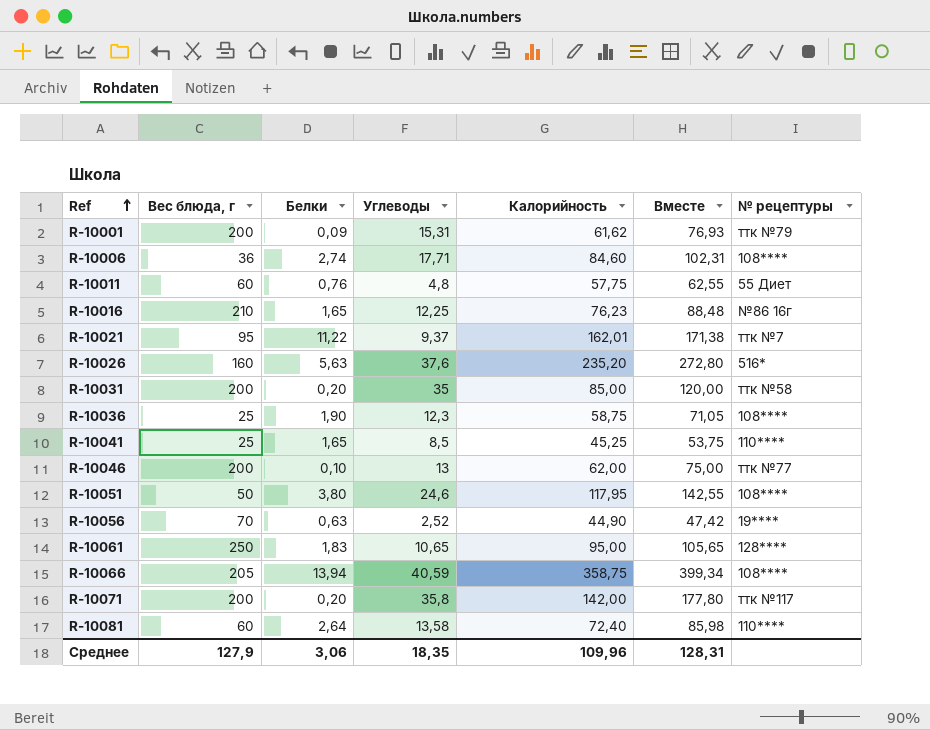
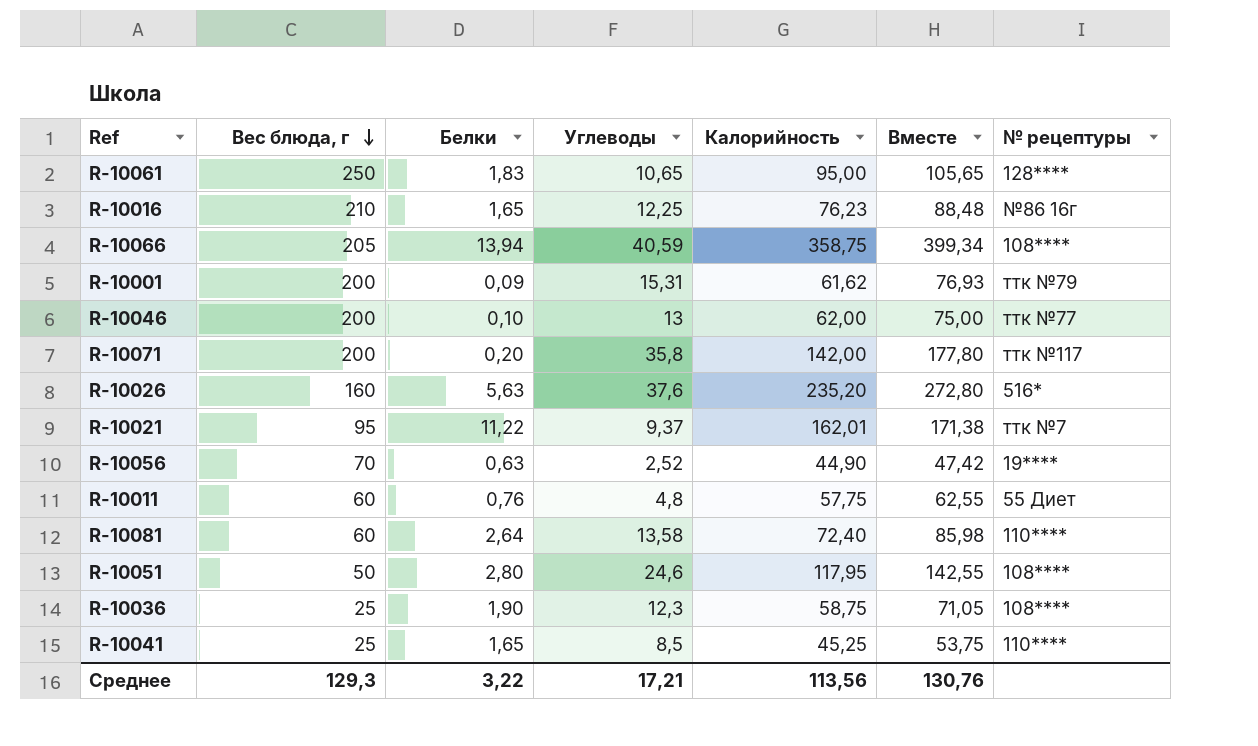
row order: Ref ascending -> Вес блюда, г descending
row R-10006: 36 | 2,74 | 17,71 | 84,60 | 102,31 | 108**** -> none
row R-10031: 200 | 0,20 | 35 | 85,00 | 120,00 | ттк №58 -> none
R-10051 | Белки: 3,80 -> 2,80
Среднее | Вес блюда, г: 127,9 -> 129,3
Среднее | Белки: 3,06 -> 3,22
Среднее | Углеводы: 18,35 -> 17,21
Среднее | Калорийность: 109,96 -> 113,56
Среднее | Вместе: 128,31 -> 130,76

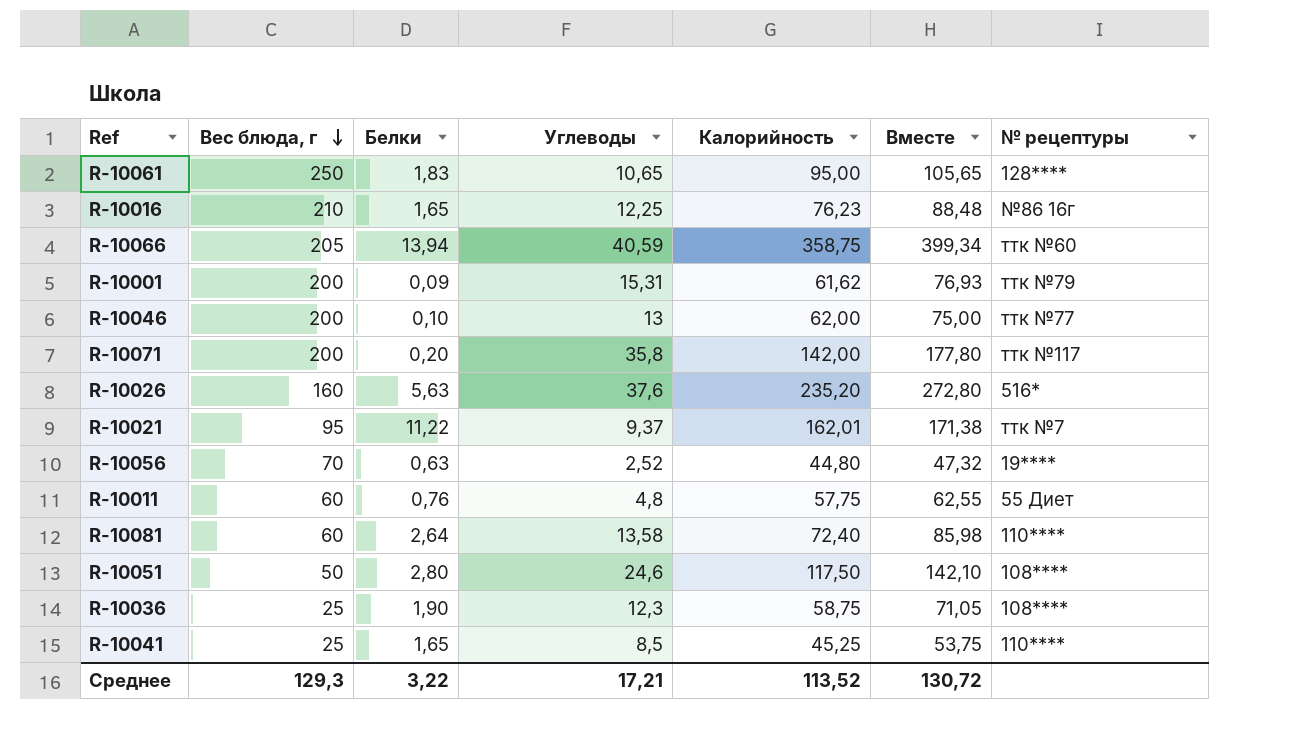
R-10066 | № рецептуры: 108**** -> ттк №60
R-10056 | Калорийность: 44,90 -> 44,80
R-10056 | Вместе: 47,42 -> 47,32
R-10051 | Калорийность: 117,95 -> 117,50
R-10051 | Вместе: 142,55 -> 142,10
Среднее | Калорийность: 113,56 -> 113,52
Среднее | Вместе: 130,76 -> 130,72

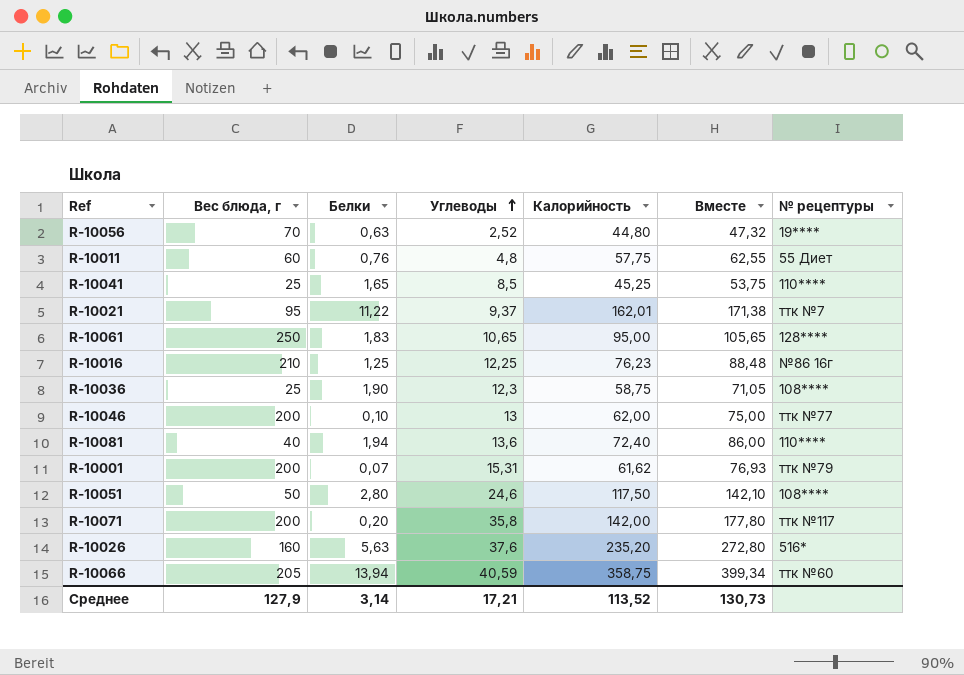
row order: Вес блюда, г descending -> Углеводы ascending
R-10016 | Белки: 1,65 -> 1,25
R-10081 | Вес блюда, г: 60 -> 40
R-10081 | Белки: 2,64 -> 1,94
R-10081 | Углеводы: 13,58 -> 13,6
R-10081 | Вместе: 85,98 -> 86,00
R-10001 | Белки: 0,09 -> 0,07
Среднее | Вес блюда, г: 129,3 -> 127,9
Среднее | Белки: 3,22 -> 3,14
Среднее | Вместе: 130,72 -> 130,73

